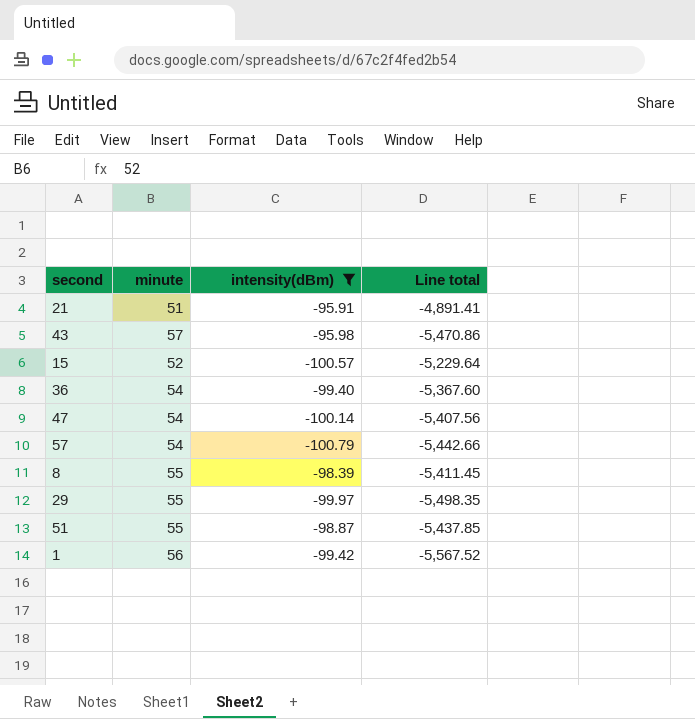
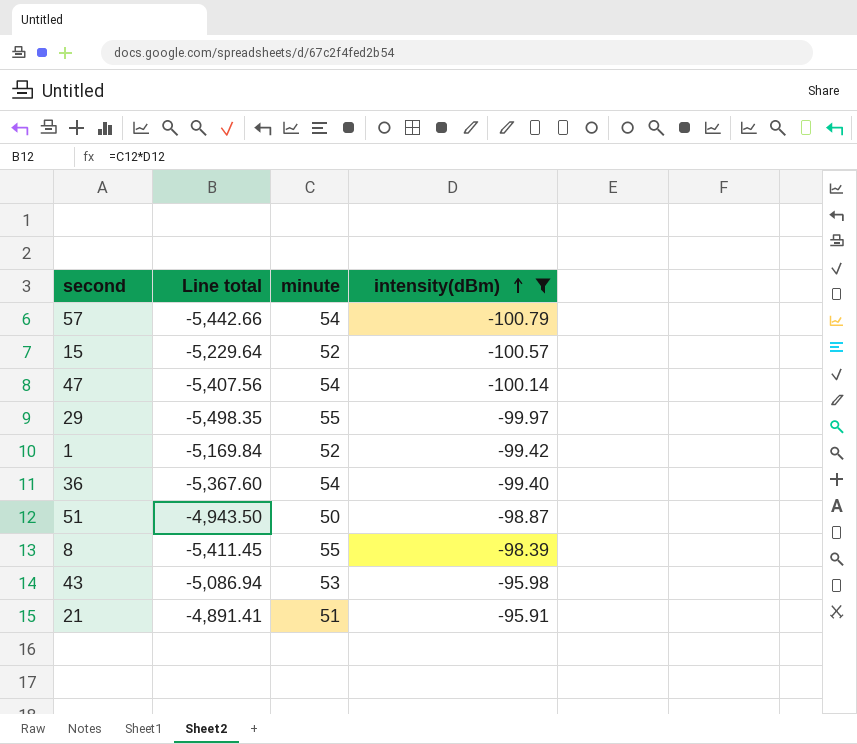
row order: none -> intensity(dBm) ascending
column Line total | position: 4 -> 2
1 | Line total: -5,567.52 -> -5,169.84
1 | minute: 56 -> 52
51 | Line total: -5,437.85 -> -4,943.50
51 | minute: 55 -> 50
43 | Line total: -5,470.86 -> -5,086.94
43 | minute: 57 -> 53

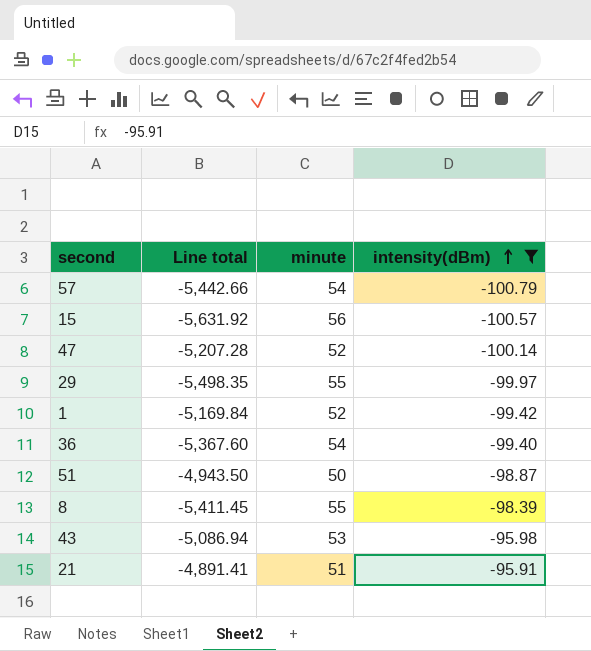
15 | Line total: -5,229.64 -> -5,631.92
15 | minute: 52 -> 56
47 | Line total: -5,407.56 -> -5,207.28
47 | minute: 54 -> 52

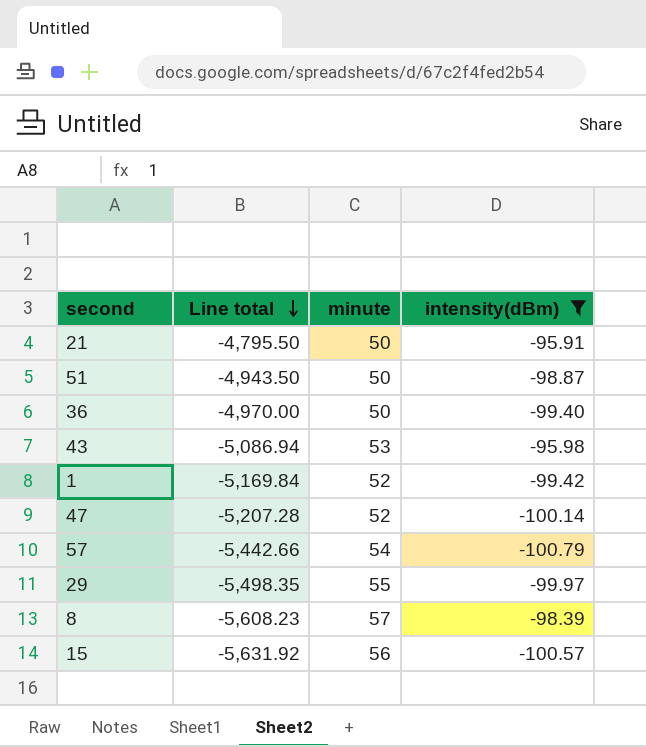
row order: intensity(dBm) ascending -> Line total descending
21 | Line total: -4,891.41 -> -4,795.50
21 | minute: 51 -> 50
36 | Line total: -5,367.60 -> -4,970.00
36 | minute: 54 -> 50
8 | Line total: -5,411.45 -> -5,608.23
8 | minute: 55 -> 57

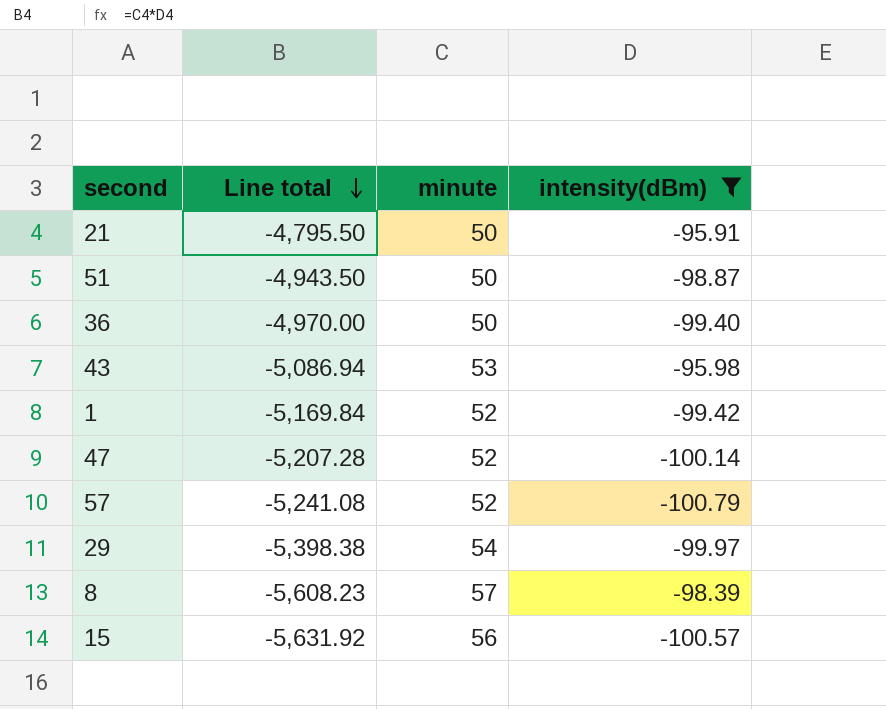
57 | Line total: -5,442.66 -> -5,241.08
57 | minute: 54 -> 52
29 | Line total: -5,498.35 -> -5,398.38
29 | minute: 55 -> 54

